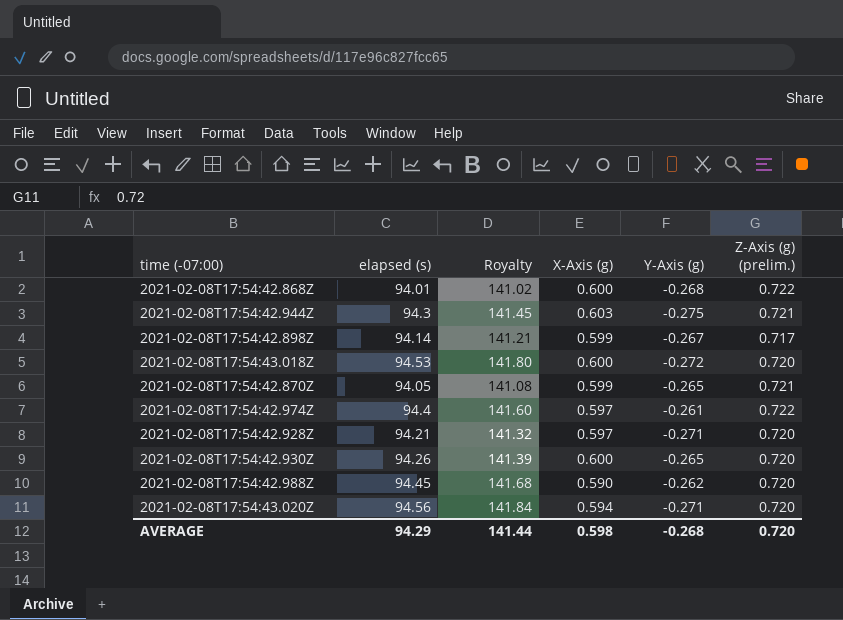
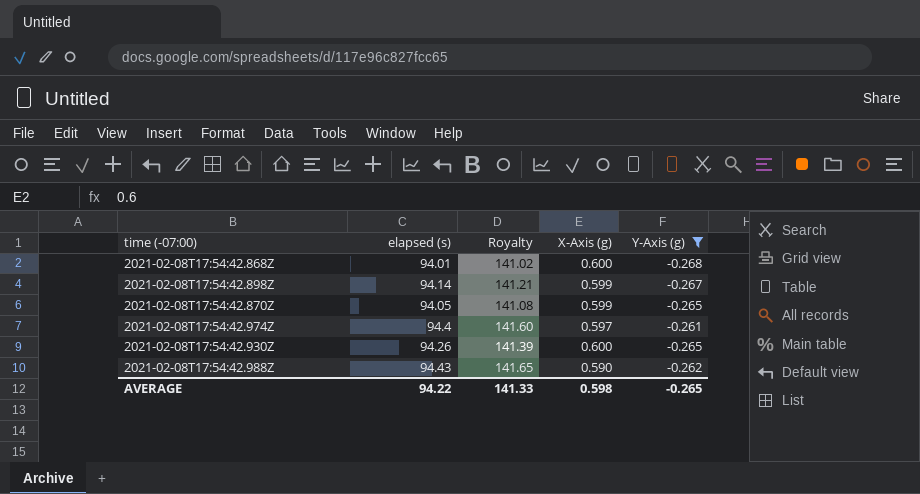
filter: none -> Y-Axis (g) >= -0.268
column Z-Axis (g) (prelim.) | position: 6 -> none
2021-02-08T17:54:42.988Z | elapsed (s): 94.45 -> 94.43
2021-02-08T17:54:42.988Z | Royalty: 141.68 -> 141.65
AVERAGE | elapsed (s): 94.29 -> 94.22
AVERAGE | Royalty: 141.44 -> 141.33
AVERAGE | Y-Axis (g): -0.268 -> -0.265

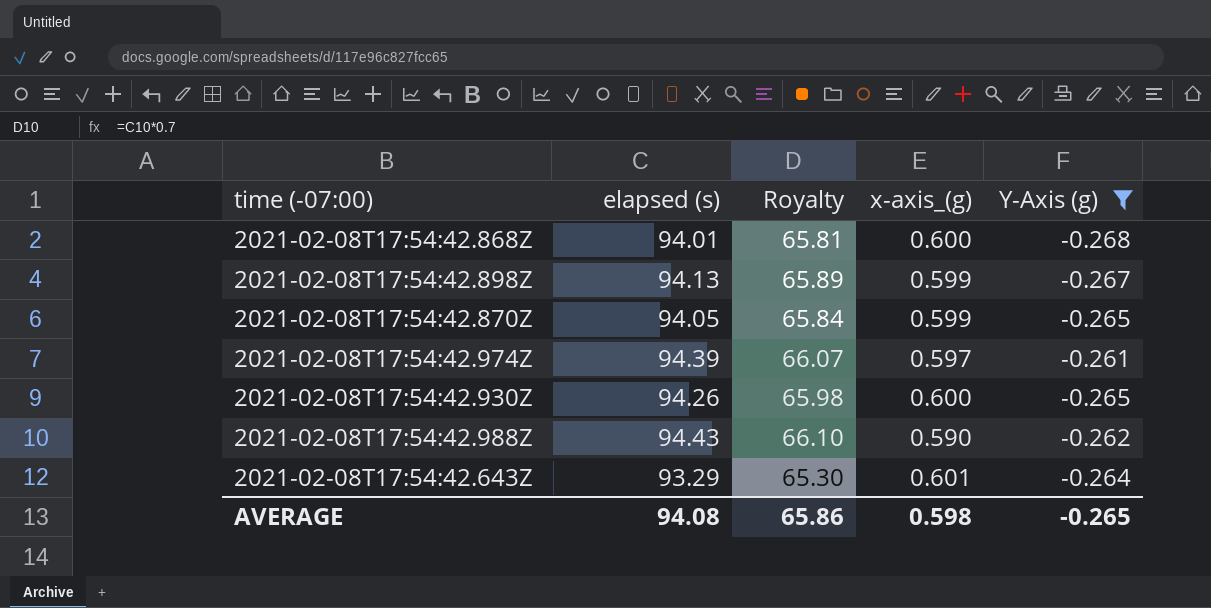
column Royalty | formula: [elapsed (s)] * 1.5 -> [elapsed (s)] * 0.7
column name: X-Axis (g) -> x-axis_(g)
2021-02-08T17:54:42.898Z | elapsed (s): 94.14 -> 94.13
2021-02-08T17:54:42.974Z | elapsed (s): 94.4 -> 94.39
row 2021-02-08T17:54:42.643Z: none -> 93.29 | 65.30 | 0.601 | -0.264
AVERAGE | elapsed (s): 94.22 -> 94.08
AVERAGE | Royalty: 141.33 -> 65.86

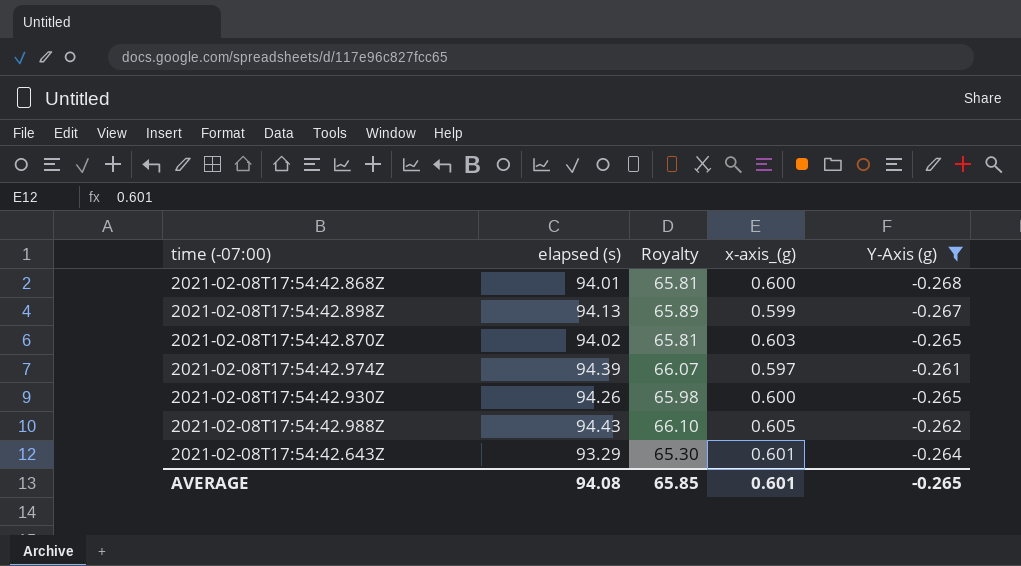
2021-02-08T17:54:42.870Z | elapsed (s): 94.05 -> 94.02
2021-02-08T17:54:42.870Z | Royalty: 65.84 -> 65.81
2021-02-08T17:54:42.870Z | x-axis_(g): 0.599 -> 0.603
2021-02-08T17:54:42.988Z | x-axis_(g): 0.590 -> 0.605
AVERAGE | Royalty: 65.86 -> 65.85
AVERAGE | x-axis_(g): 0.598 -> 0.601

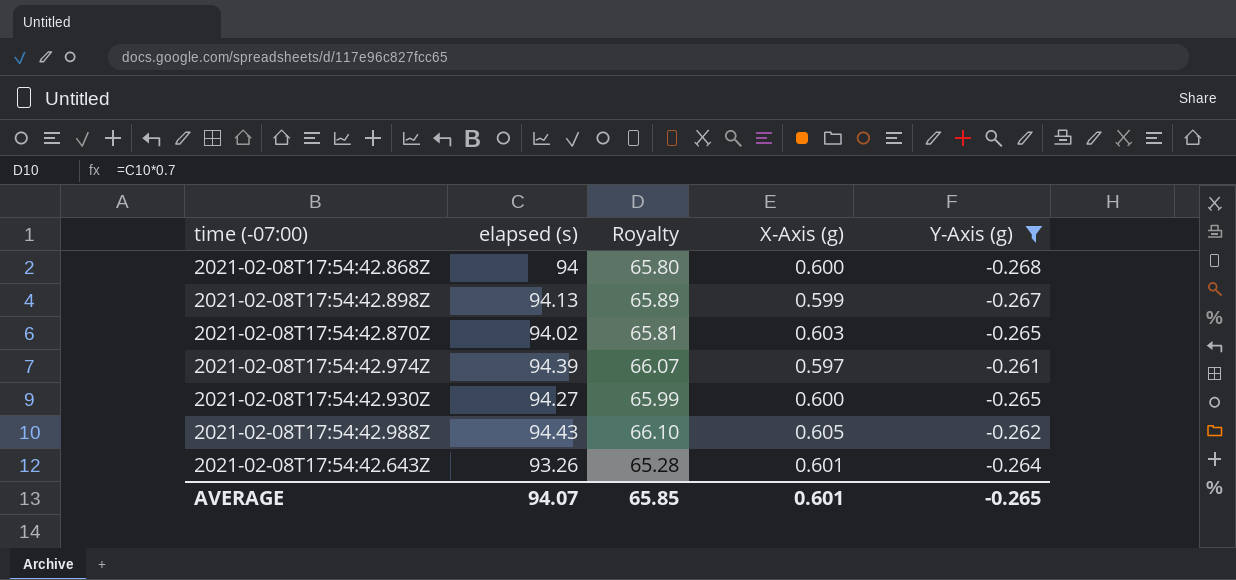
column name: x-axis_(g) -> X-Axis (g)
2021-02-08T17:54:42.868Z | elapsed (s): 94.01 -> 94
2021-02-08T17:54:42.868Z | Royalty: 65.81 -> 65.80
2021-02-08T17:54:42.930Z | elapsed (s): 94.26 -> 94.27
2021-02-08T17:54:42.930Z | Royalty: 65.98 -> 65.99
2021-02-08T17:54:42.643Z | elapsed (s): 93.29 -> 93.26
2021-02-08T17:54:42.643Z | Royalty: 65.30 -> 65.28
AVERAGE | elapsed (s): 94.08 -> 94.07

